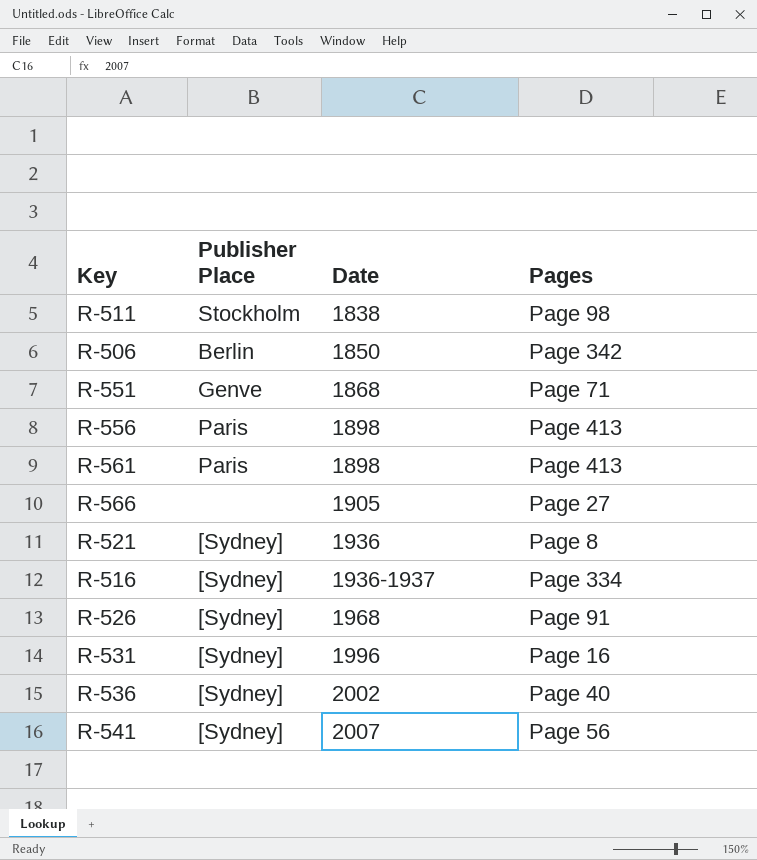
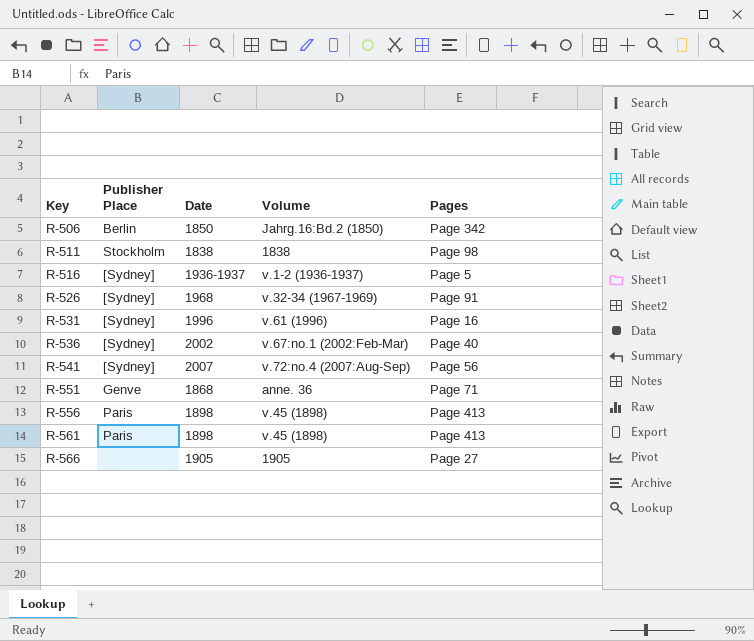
row order: Date ascending -> Key ascending
column Volume | position: none -> 4
row R-521: [Sydney] | 1936 | Page 8 -> none
R-516 | Pages: Page 334 -> Page 5

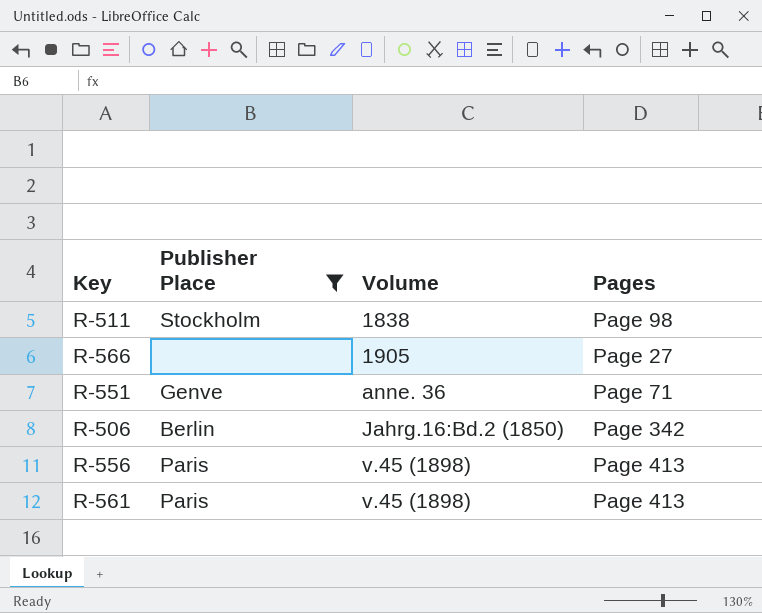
filter: none -> Publisher Place != [Sydney]
row order: Key ascending -> Volume ascending
column Date | position: 3 -> none

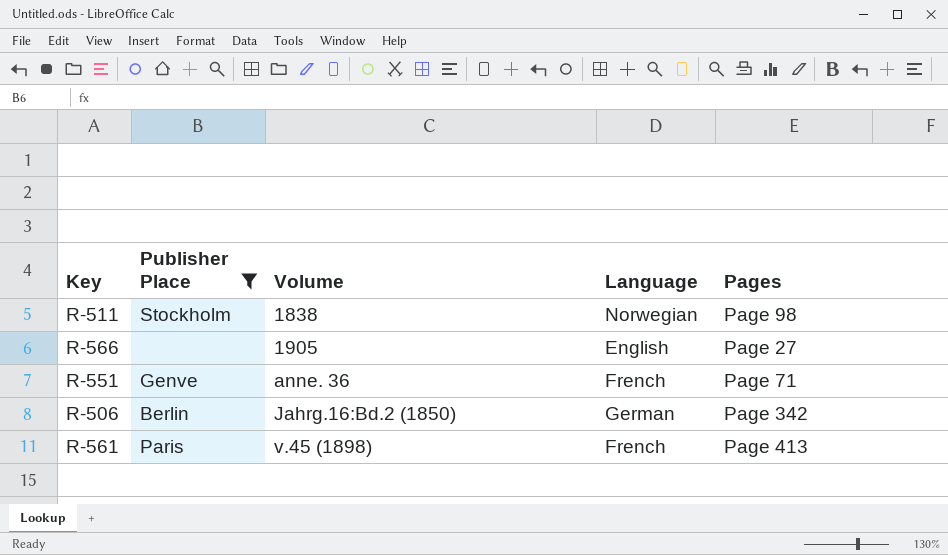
column Language | position: none -> 4
row R-556: Paris | v.45 (1898) | Page 413 -> none

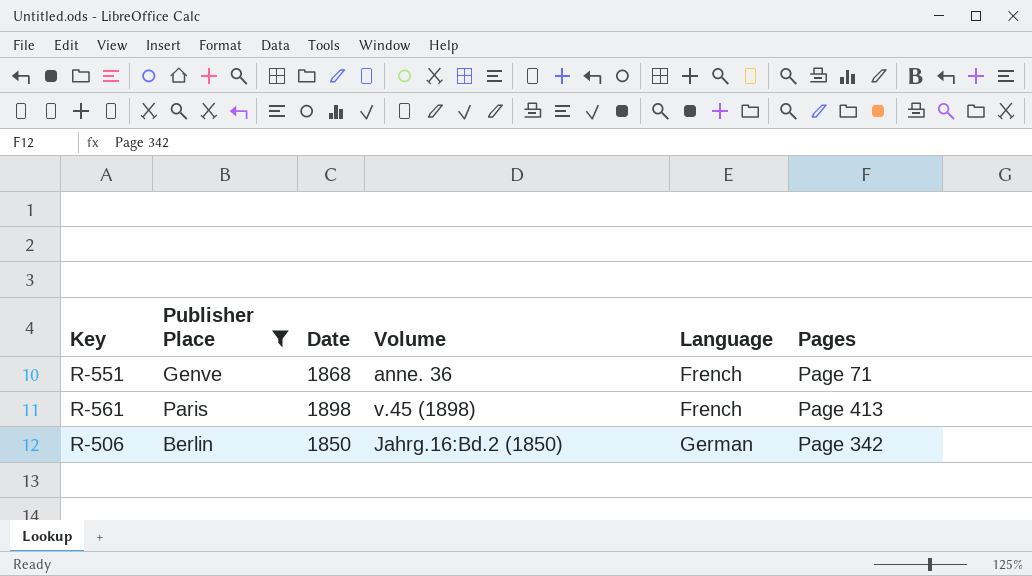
row order: Volume ascending -> Language ascending
column Date | position: none -> 3
row R-511: Stockholm | 1838 | Norwegian | Page 98 -> none
row R-566: none | 1905 | English | Page 27 -> none

